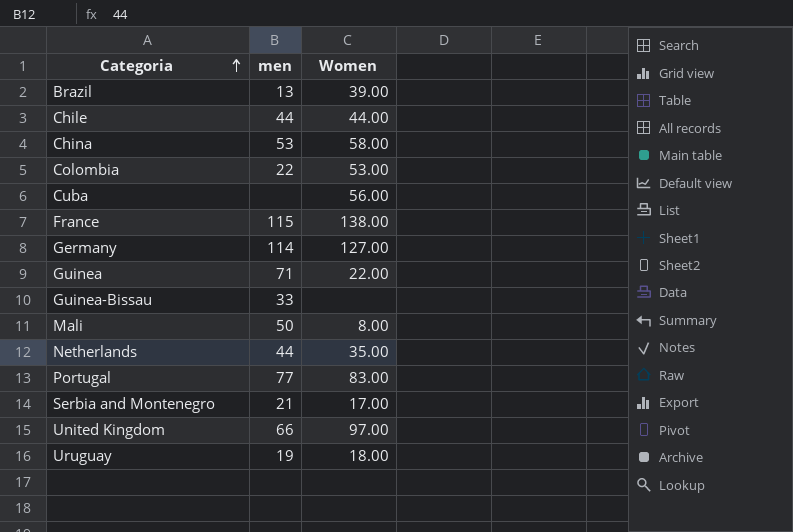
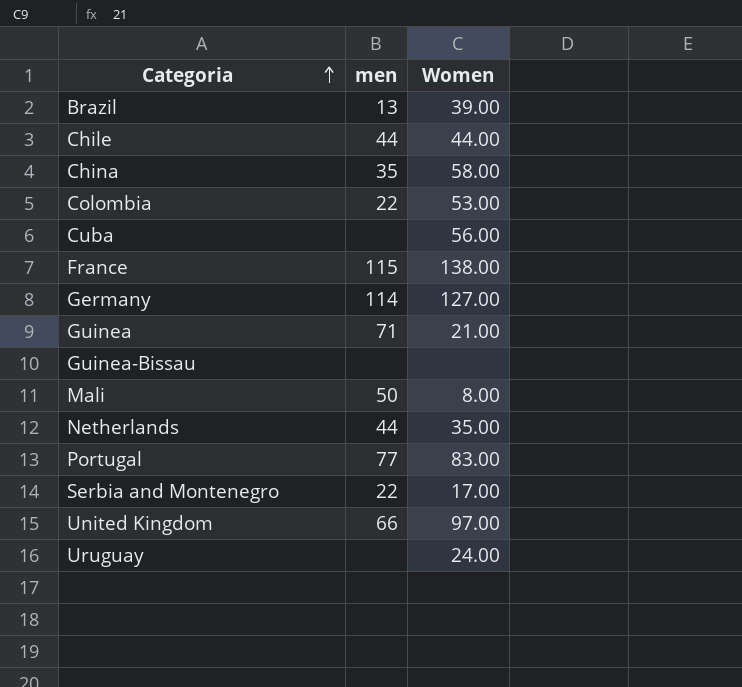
China | men: 53 -> 35
Guinea | Women: 22.00 -> 21.00
Guinea-Bissau | men: 33 -> none
Serbia and Montenegro | men: 21 -> 22
Uruguay | men: 19 -> none
Uruguay | Women: 18.00 -> 24.00

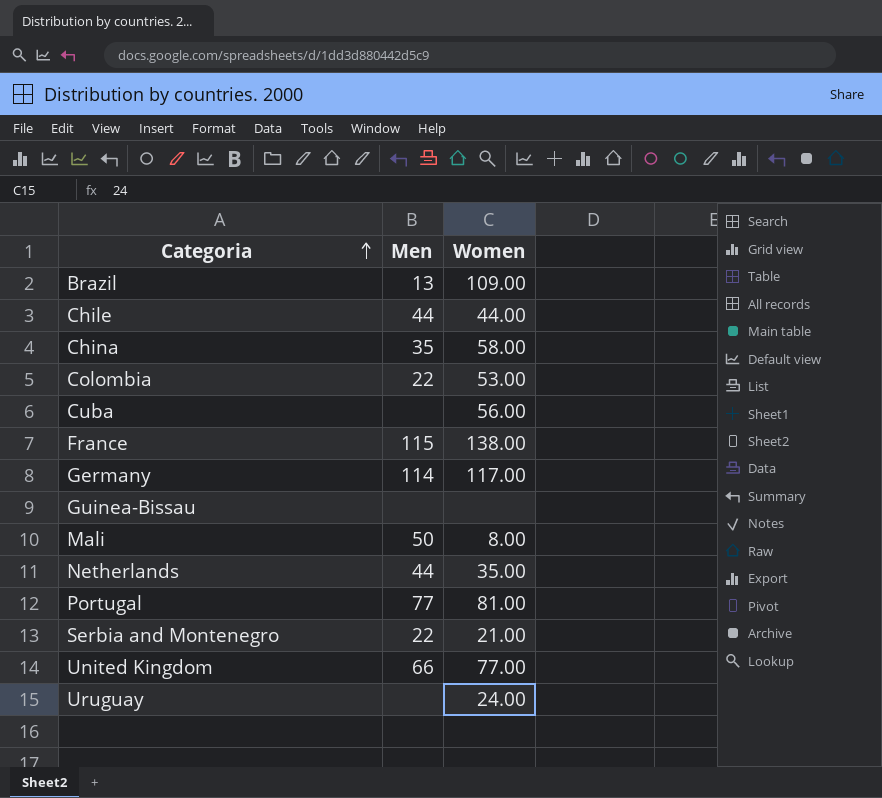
column name: men -> Men
row Guinea: 71 | 21.00 -> none
Brazil | Women: 39.00 -> 109.00
Germany | Women: 127.00 -> 117.00
Portugal | Women: 83.00 -> 81.00
Serbia and Montenegro | Women: 17.00 -> 21.00
United Kingdom | Women: 97.00 -> 77.00

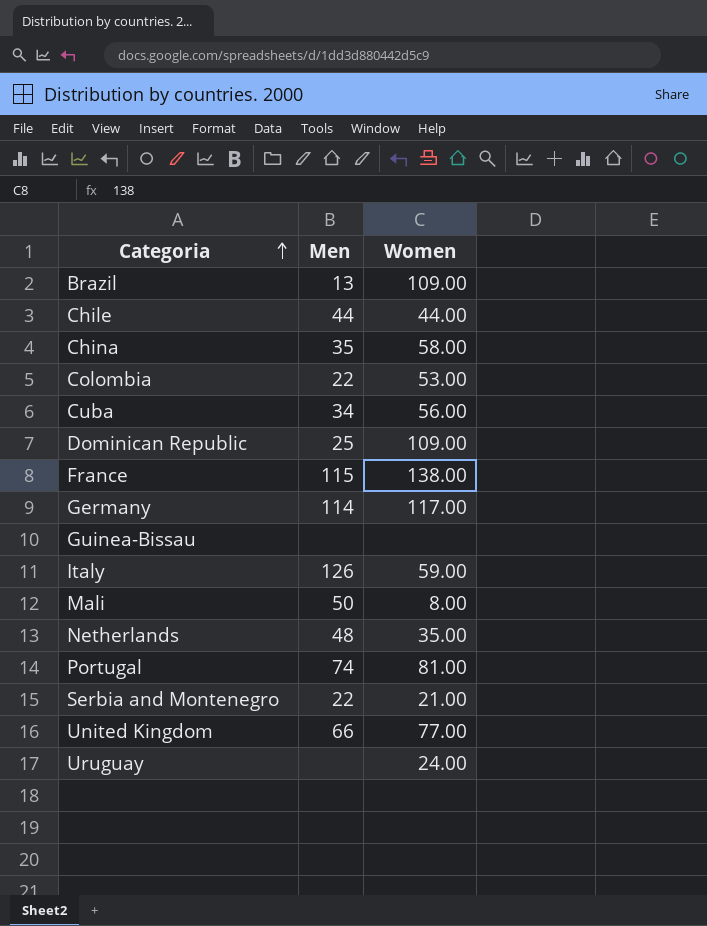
Cuba | Men: none -> 34
row Dominican Republic: none -> 25 | 109.00
row Italy: none -> 126 | 59.00
Netherlands | Men: 44 -> 48
Portugal | Men: 77 -> 74

